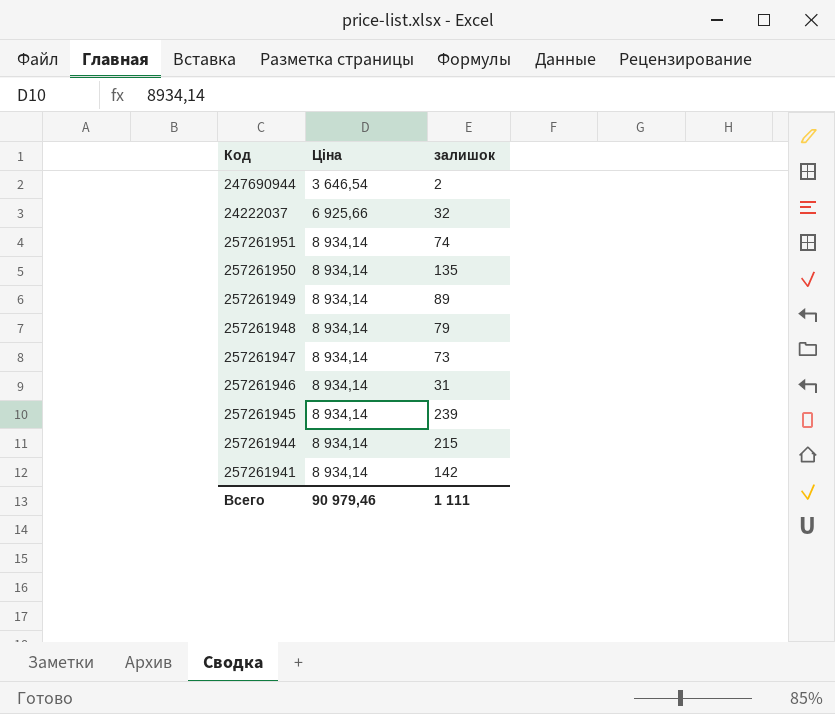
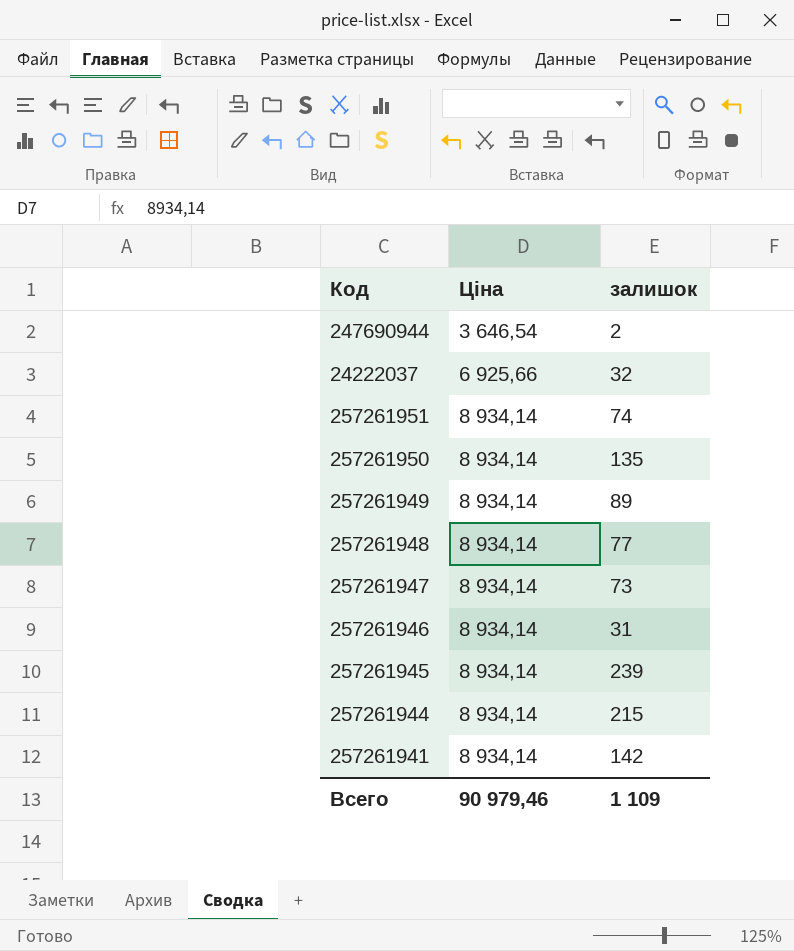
257261948 | залишок: 79 -> 77
Всего | залишок: 1 111 -> 1 109

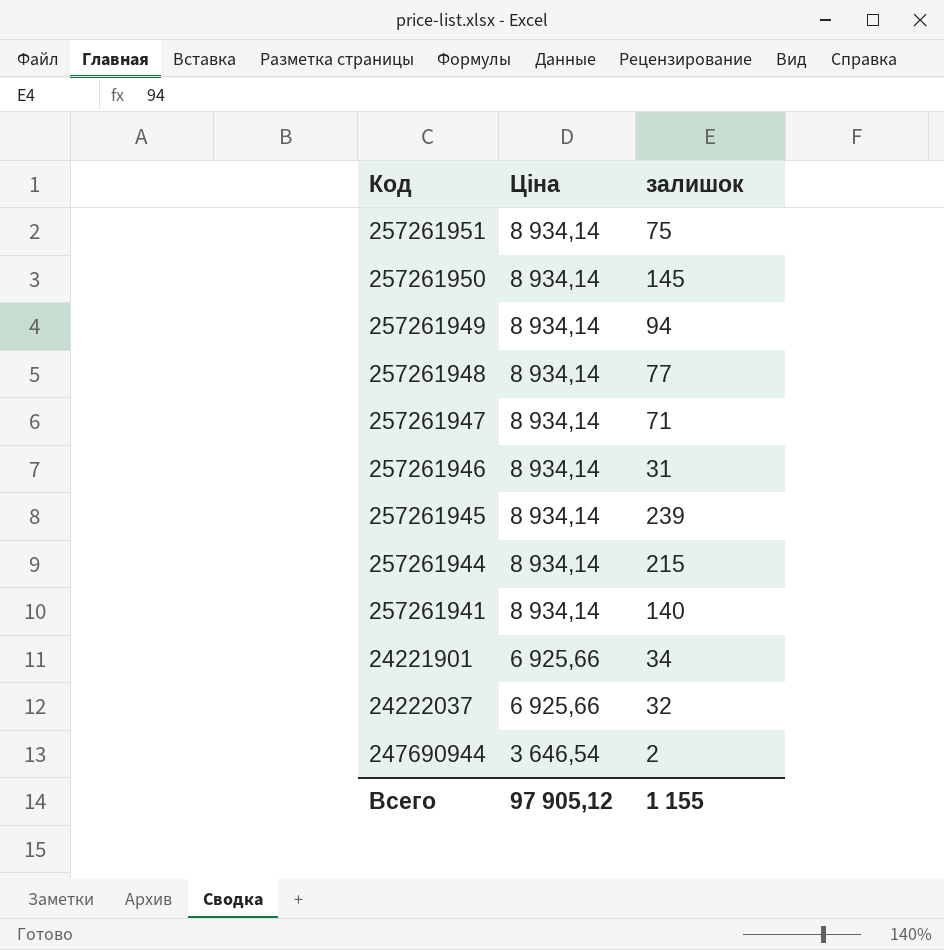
row order: Ціна ascending -> Ціна descending
257261951 | залишок: 74 -> 75
257261950 | залишок: 135 -> 145
257261949 | залишок: 89 -> 94
257261947 | залишок: 73 -> 71
257261941 | залишок: 142 -> 140
row 24221901: none -> 6 925,66 | 34
Всего | Ціна: 90 979,46 -> 97 905,12
Всего | залишок: 1 109 -> 1 155

